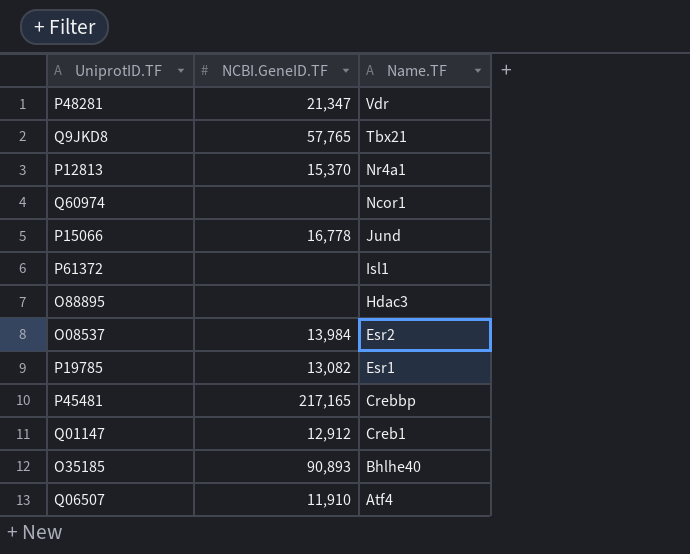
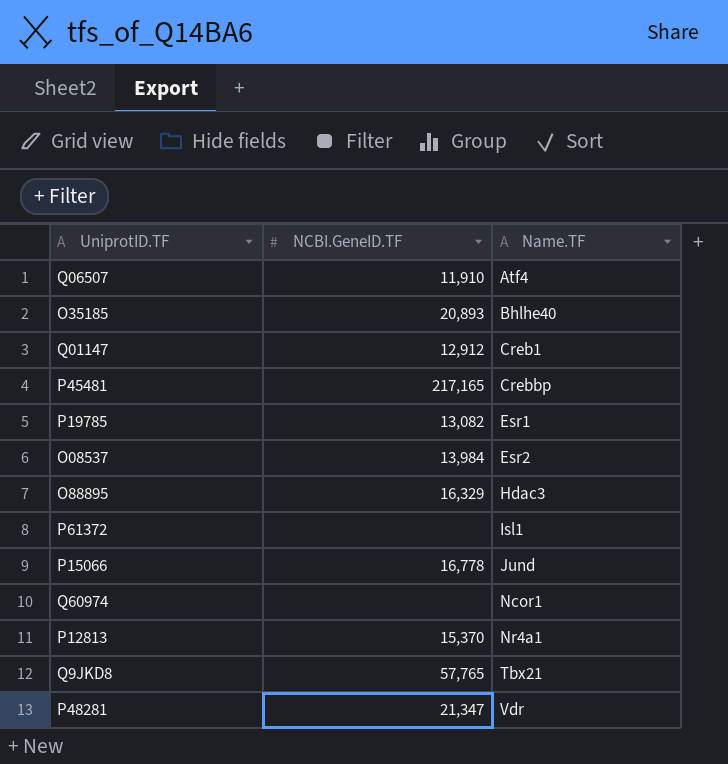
row order: Name.TF descending -> Name.TF ascending
O35185 | NCBI.GeneID.TF: 90,893 -> 20,893
O88895 | NCBI.GeneID.TF: none -> 16,329

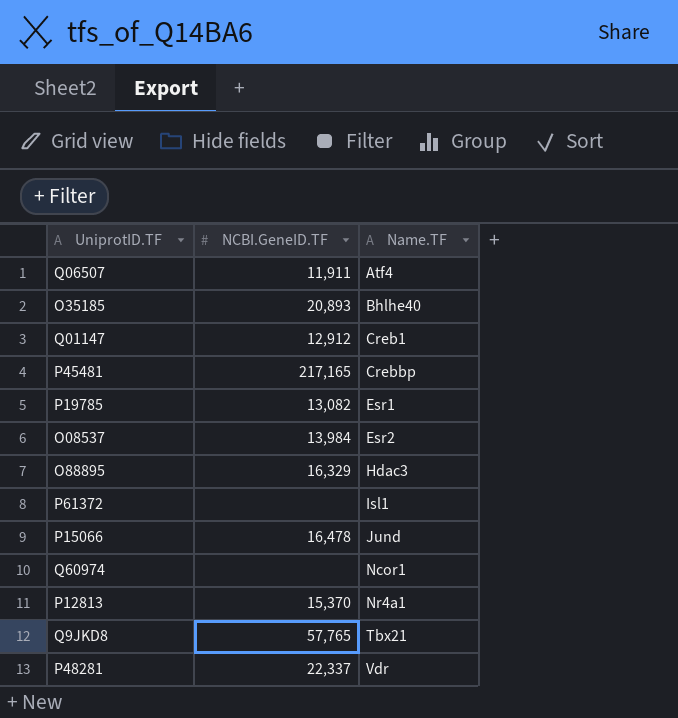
Q06507 | NCBI.GeneID.TF: 11,910 -> 11,911
P15066 | NCBI.GeneID.TF: 16,778 -> 16,478
P48281 | NCBI.GeneID.TF: 21,347 -> 22,337

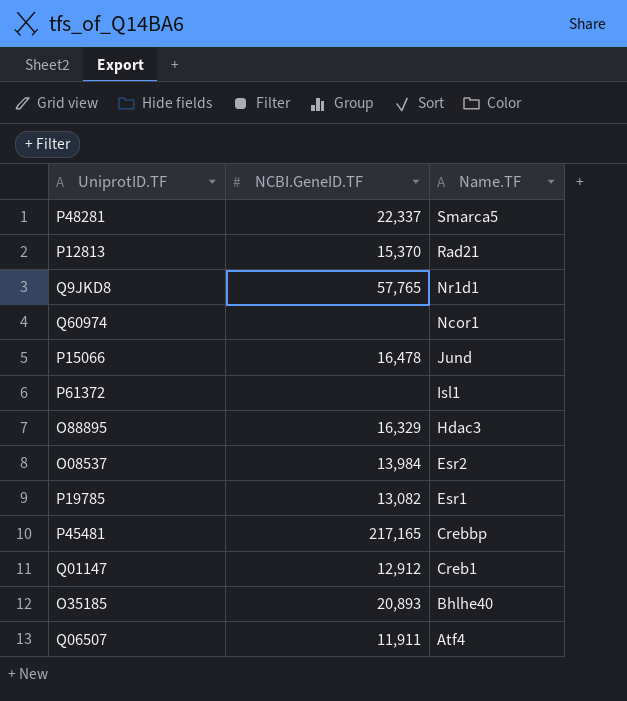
row order: Name.TF ascending -> Name.TF descending
P48281 | Name.TF: Vdr -> Smarca5
P12813 | Name.TF: Nr4a1 -> Rad21
Q9JKD8 | Name.TF: Tbx21 -> Nr1d1

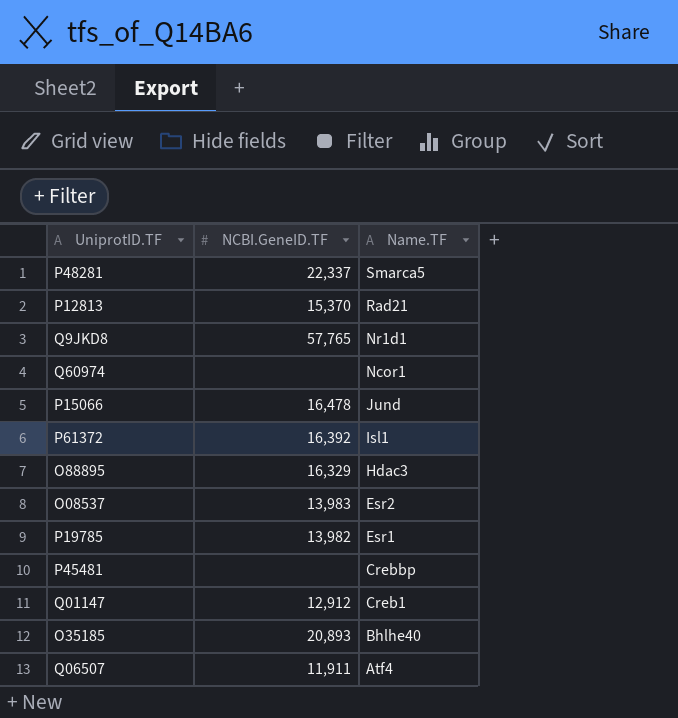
P61372 | NCBI.GeneID.TF: none -> 16,392
O08537 | NCBI.GeneID.TF: 13,984 -> 13,983
P19785 | NCBI.GeneID.TF: 13,082 -> 13,982
P45481 | NCBI.GeneID.TF: 217,165 -> none

